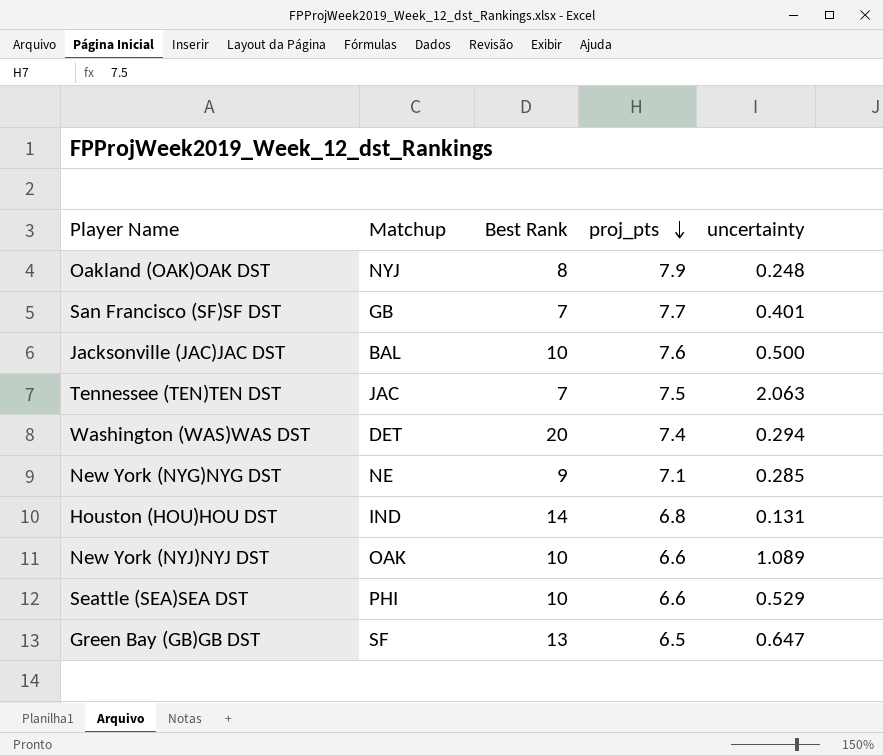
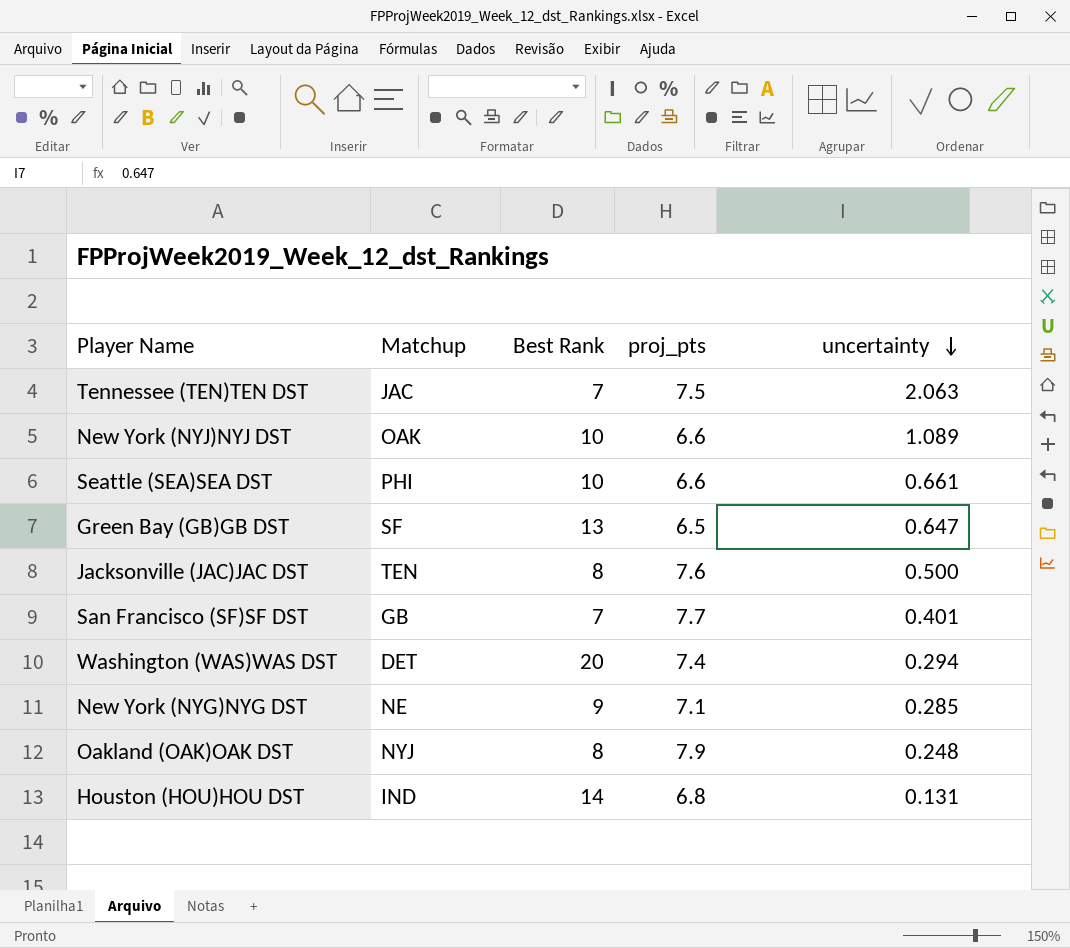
row order: proj_pts descending -> uncertainty descending
Seattle (SEA)SEA DST | uncertainty: 0.529 -> 0.661
Jacksonville (JAC)JAC DST | Matchup: BAL -> TEN
Jacksonville (JAC)JAC DST | Best Rank: 10 -> 8

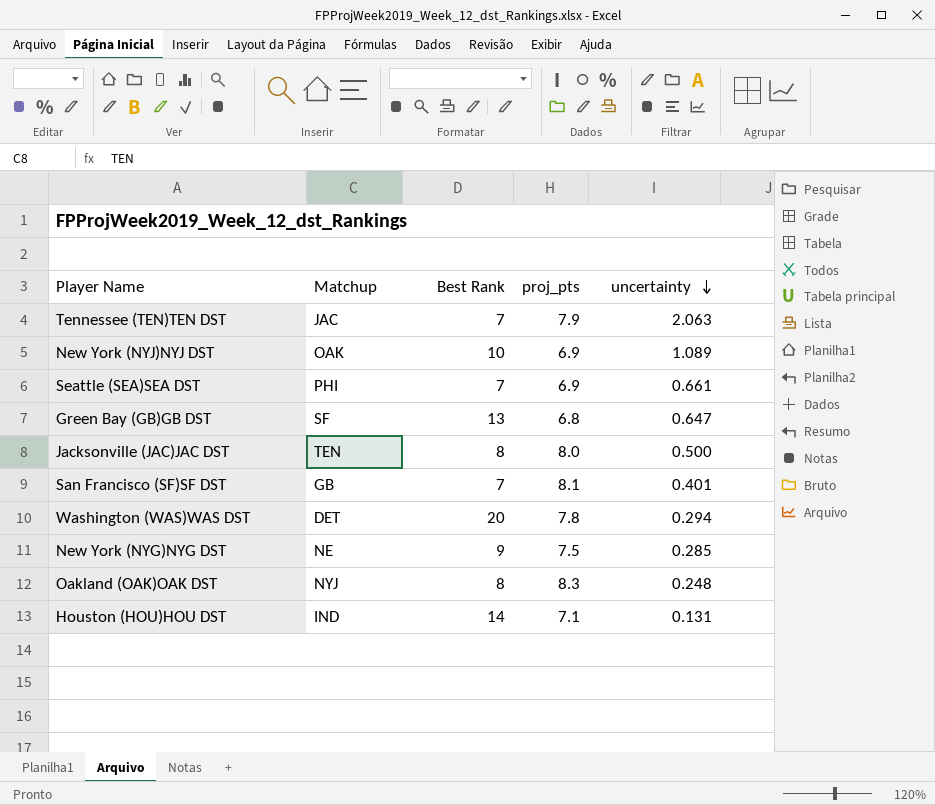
Tennessee (TEN)TEN DST | proj_pts: 7.5 -> 7.9
New York (NYJ)NYJ DST | proj_pts: 6.6 -> 6.9
Seattle (SEA)SEA DST | Best Rank: 10 -> 7
Seattle (SEA)SEA DST | proj_pts: 6.6 -> 6.9
Green Bay (GB)GB DST | proj_pts: 6.5 -> 6.8
Jacksonville (JAC)JAC DST | proj_pts: 7.6 -> 8.0
San Francisco (SF)SF DST | proj_pts: 7.7 -> 8.1
Washington (WAS)WAS DST | proj_pts: 7.4 -> 7.8
New York (NYG)NYG DST | proj_pts: 7.1 -> 7.5
Oakland (OAK)OAK DST | proj_pts: 7.9 -> 8.3
Houston (HOU)HOU DST | proj_pts: 6.8 -> 7.1

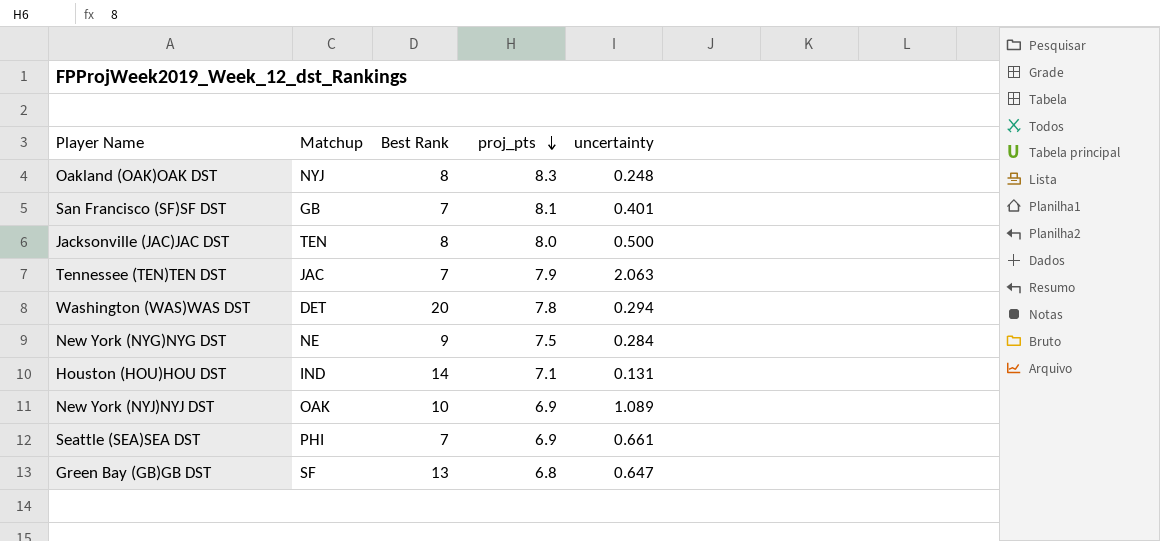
row order: uncertainty descending -> proj_pts descending
New York (NYG)NYG DST | uncertainty: 0.285 -> 0.284

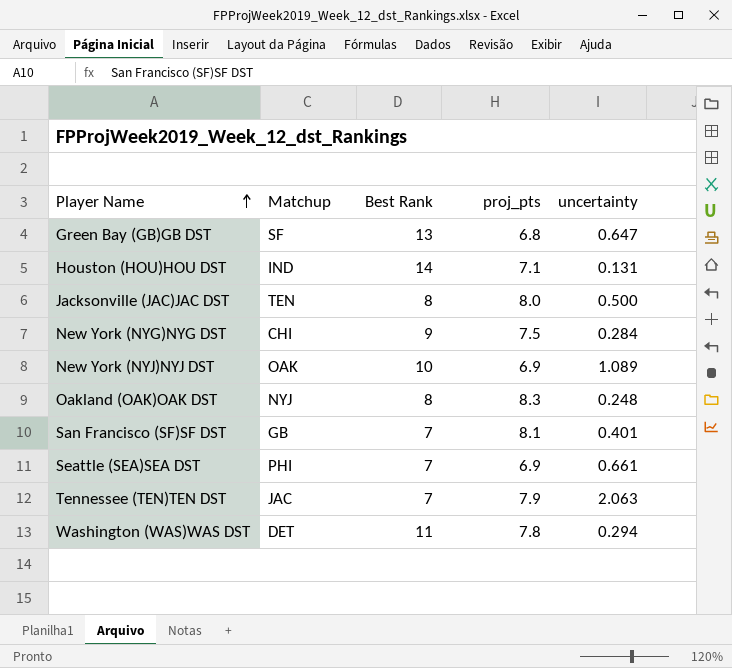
row order: proj_pts descending -> Player Name ascending
New York (NYG)NYG DST | Matchup: NE -> CHI
Washington (WAS)WAS DST | Best Rank: 20 -> 11

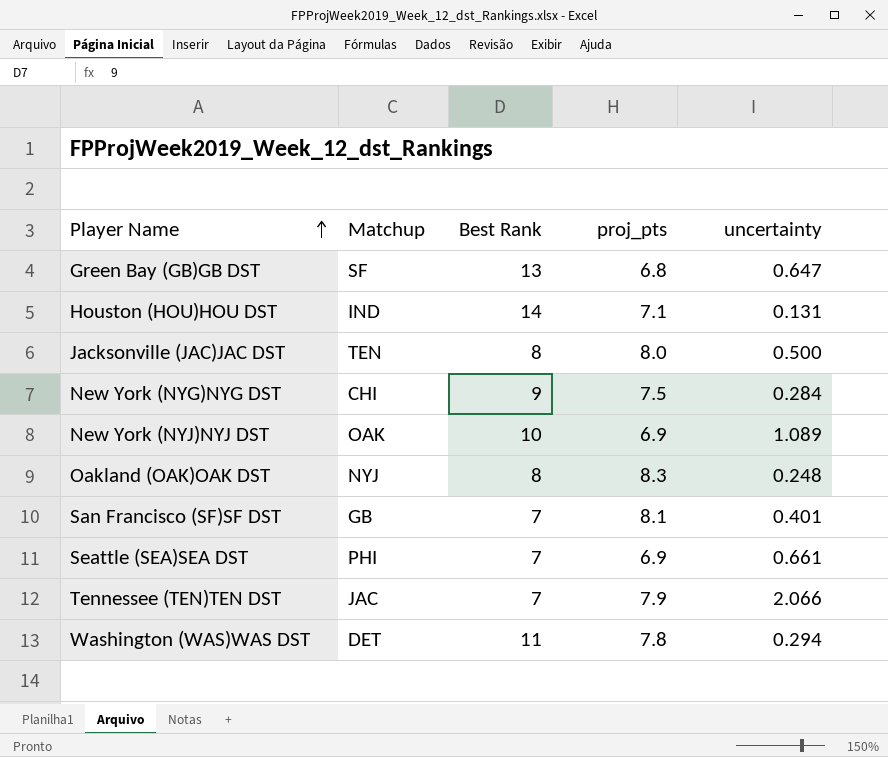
Tennessee (TEN)TEN DST | uncertainty: 2.063 -> 2.066

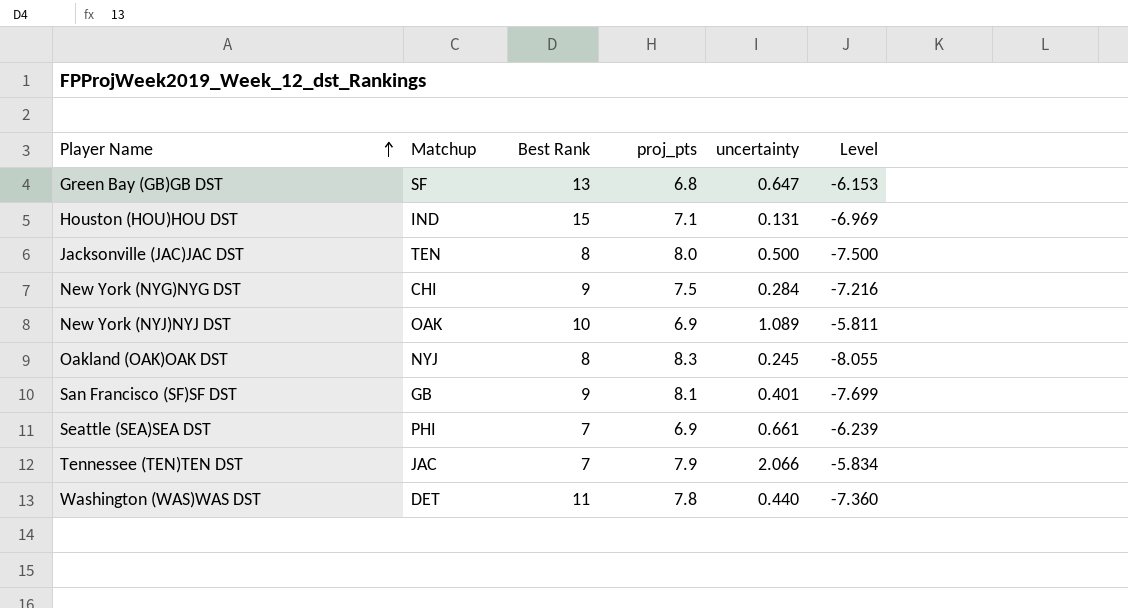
column Level | formula: none -> [uncertainty] - [proj_pts]
Houston (HOU)HOU DST | Best Rank: 14 -> 15
Oakland (OAK)OAK DST | uncertainty: 0.248 -> 0.245
San Francisco (SF)SF DST | Best Rank: 7 -> 9
Washington (WAS)WAS DST | uncertainty: 0.294 -> 0.440

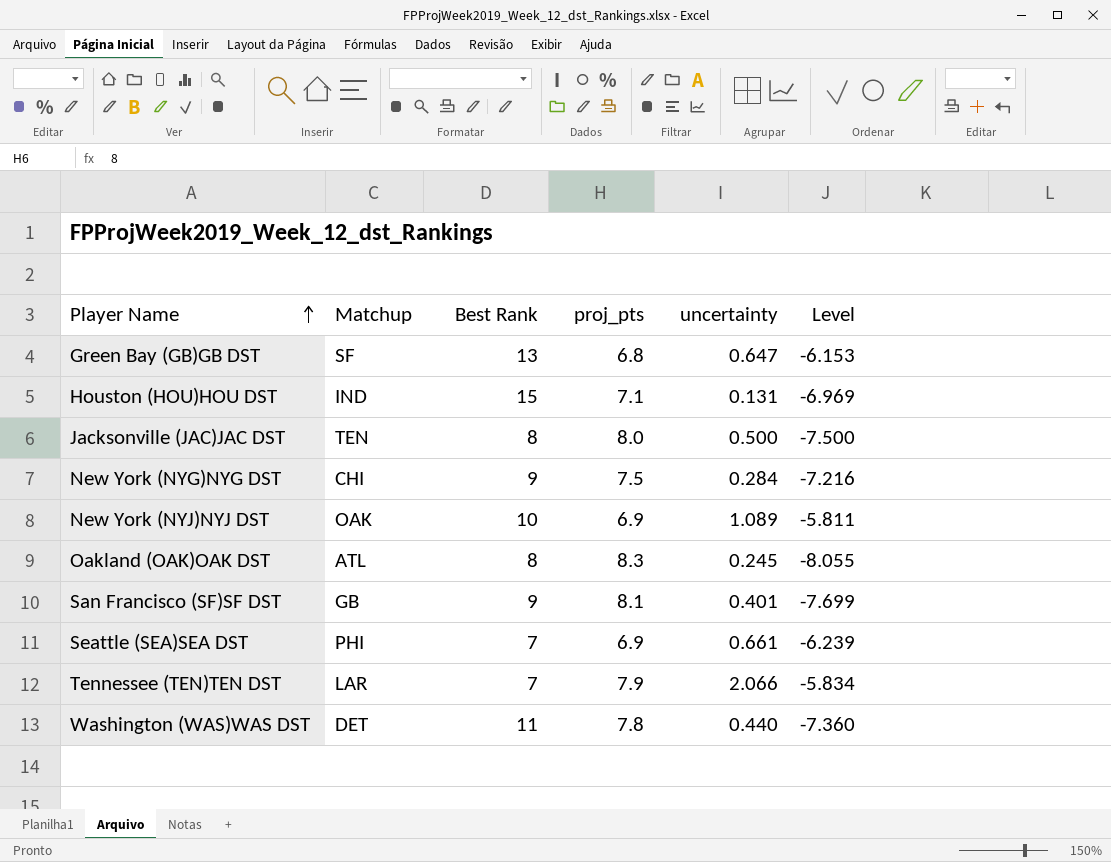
Oakland (OAK)OAK DST | Matchup: NYJ -> ATL
Tennessee (TEN)TEN DST | Matchup: JAC -> LAR

